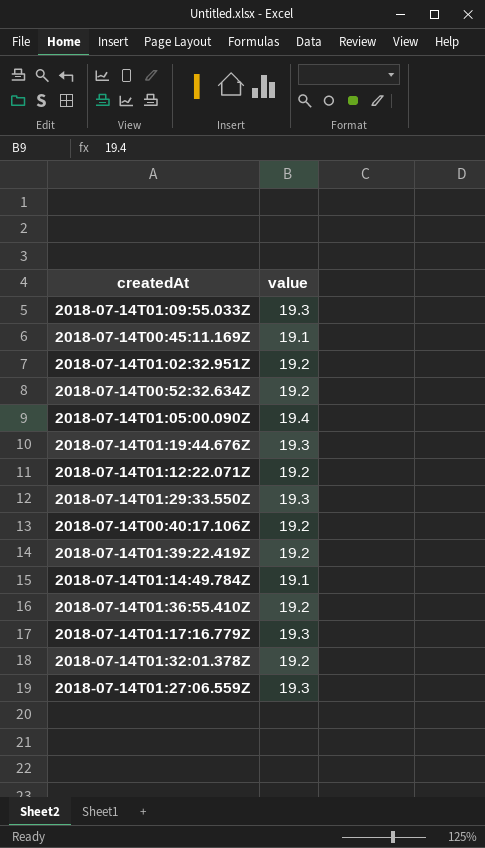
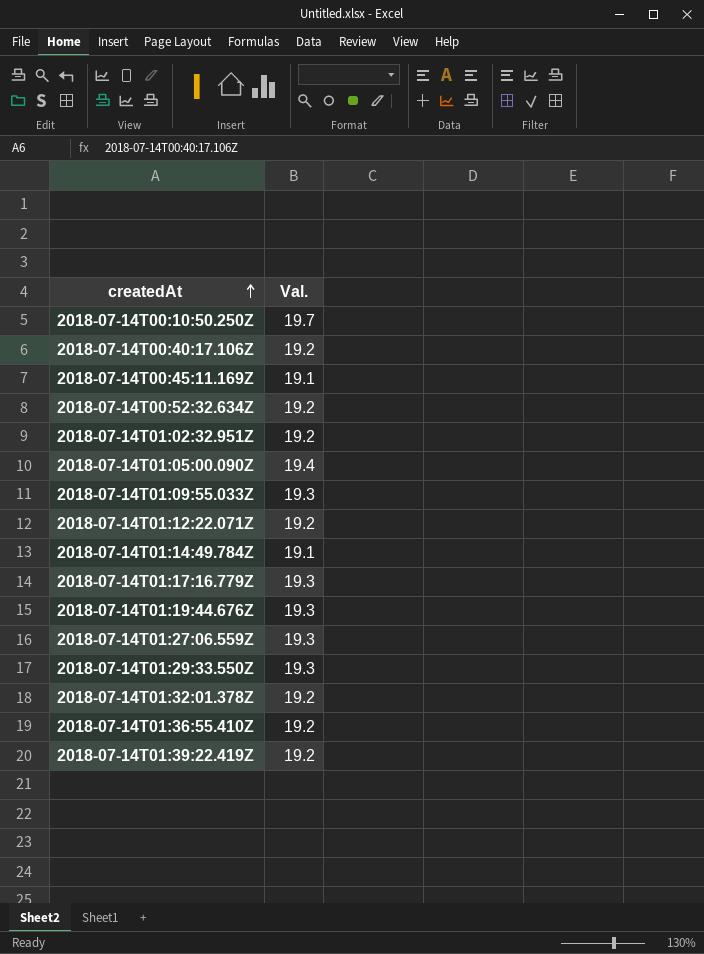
row order: none -> createdAt ascending
column name: value -> Val.
row 2018-07-14T00:10:50.250Z: none -> 19.7

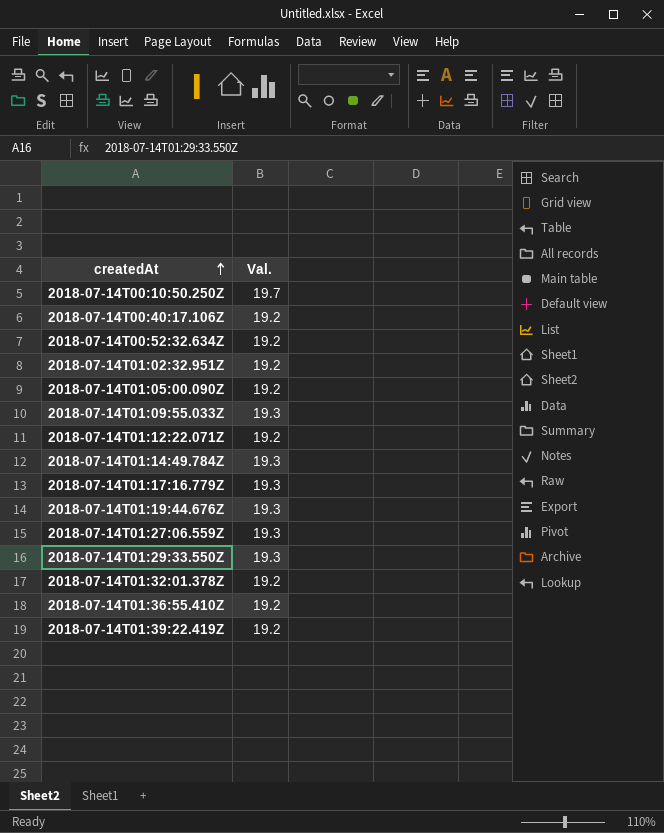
row 2018-07-14T00:45:11.169Z: 19.1 -> none
2018-07-14T01:05:00.090Z | Val.: 19.4 -> 19.2
2018-07-14T01:14:49.784Z | Val.: 19.1 -> 19.3

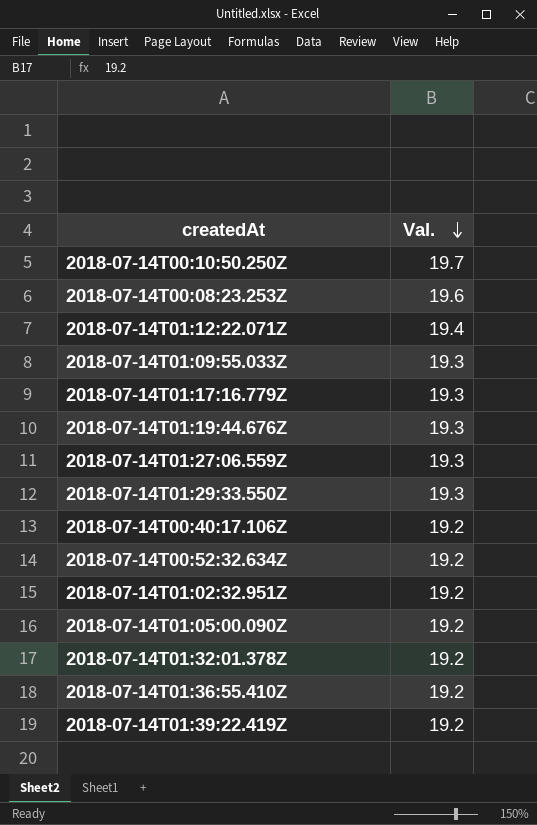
row order: createdAt ascending -> Val. descending
row 2018-07-14T01:14:49.784Z: 19.3 -> none
row 2018-07-14T00:08:23.253Z: none -> 19.6
2018-07-14T01:12:22.071Z | Val.: 19.2 -> 19.4

